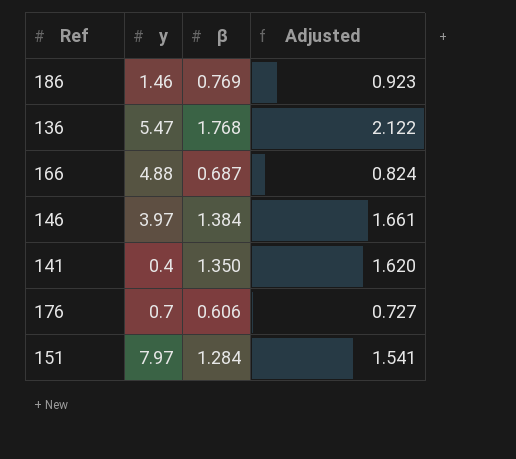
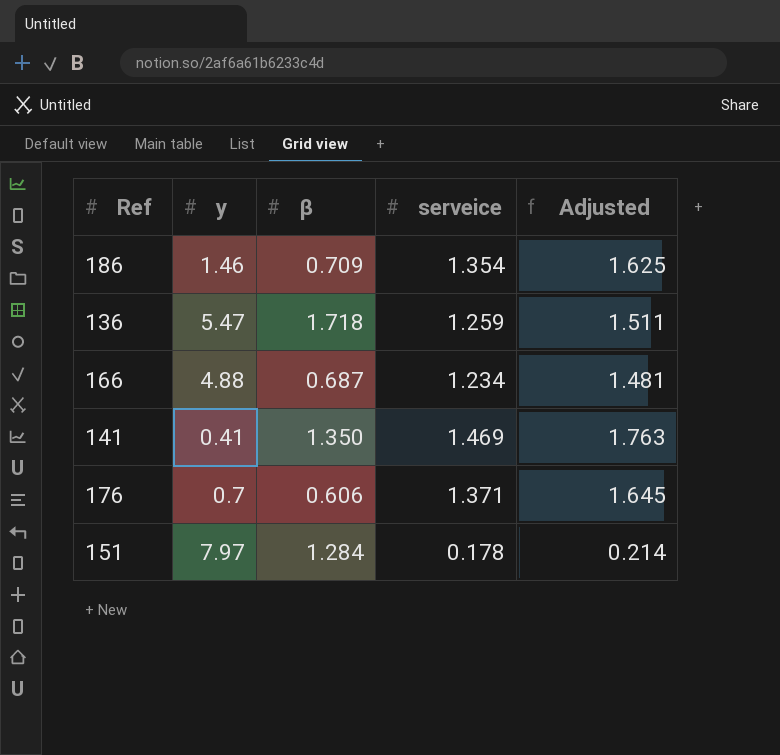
column serveice | position: none -> 4
column Adjusted | formula: [β] * 1.2 -> [serveice] * 1.2
row 146: 3.97 | 1.384 | 1.661 -> none
186 | β: 0.769 -> 0.709
136 | β: 1.768 -> 1.718
141 | y: 0.4 -> 0.41

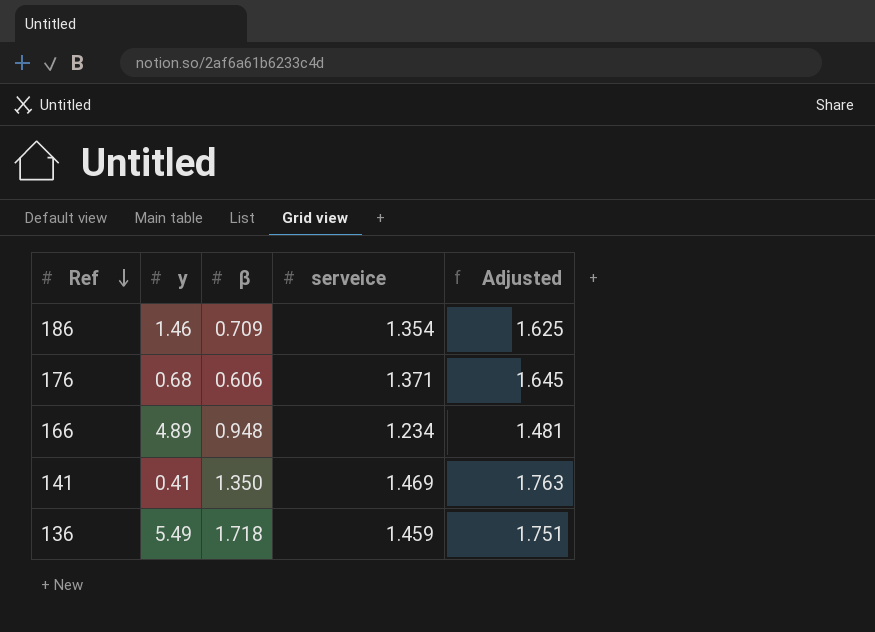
row order: none -> Ref descending
row 151: 7.97 | 1.284 | 0.178 | 0.214 -> none
176 | y: 0.7 -> 0.68
166 | y: 4.88 -> 4.89
166 | β: 0.687 -> 0.948
136 | y: 5.47 -> 5.49
136 | serveice: 1.259 -> 1.459
136 | Adjusted: 1.511 -> 1.751

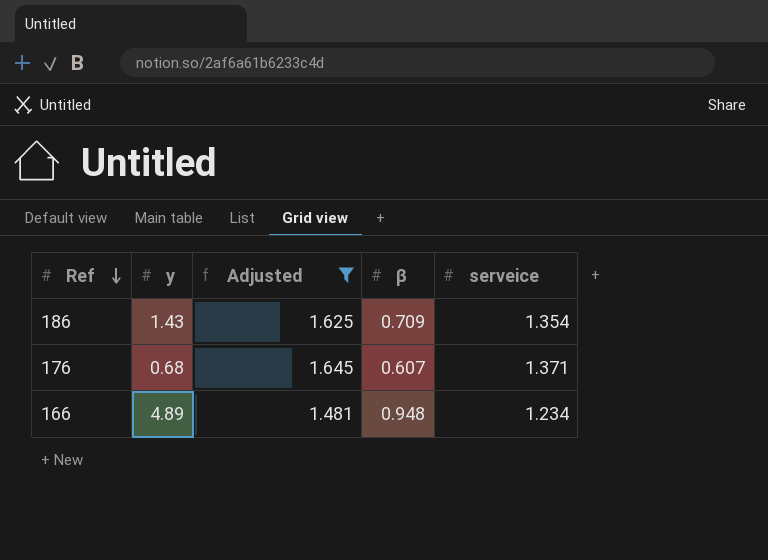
filter: none -> Adjusted <= 1.645
column Adjusted | position: 5 -> 3
186 | y: 1.46 -> 1.43
176 | β: 0.606 -> 0.607

